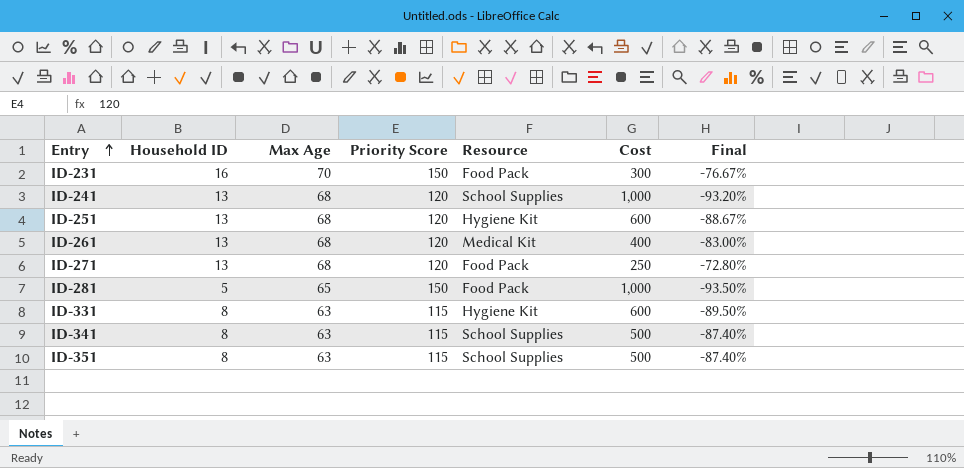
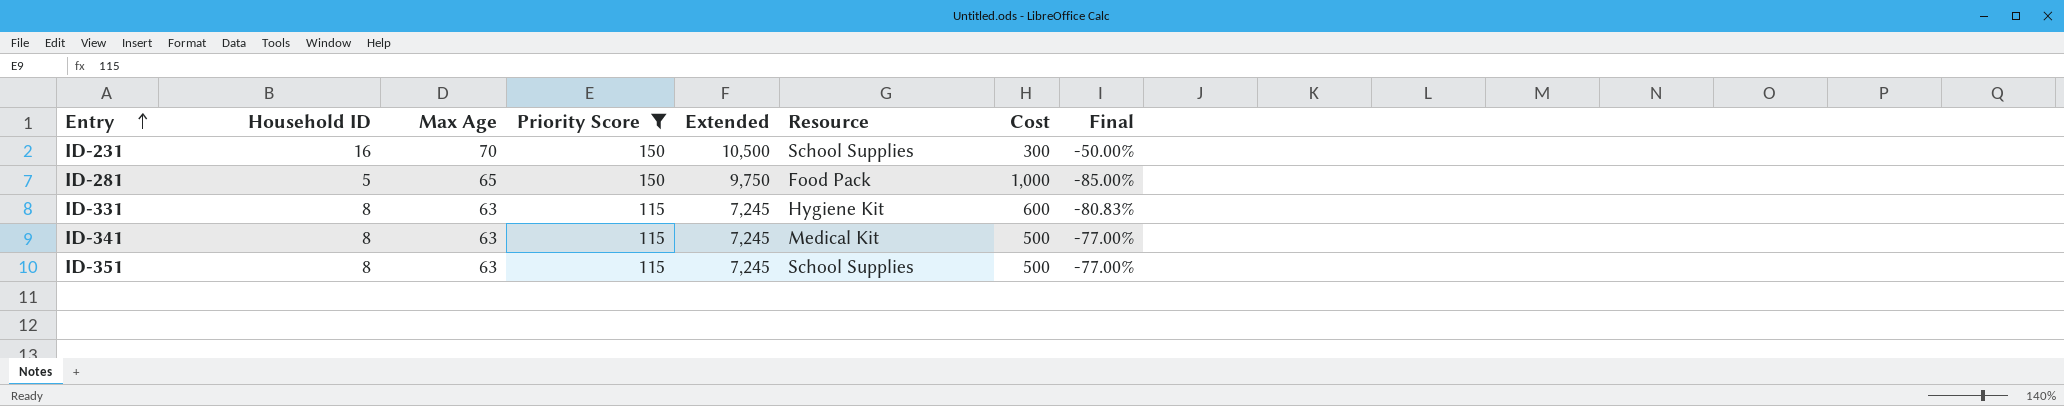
filter: none -> Priority Score != 120
column Extended | formula: none -> [Max Age] * [Priority Score]
column Final | formula: ([Max Age] - [Cost]) / [Cost] -> ([Priority Score] - [Cost]) / [Cost]
ID-231 | Resource: Food Pack -> School Supplies
ID-341 | Resource: School Supplies -> Medical Kit

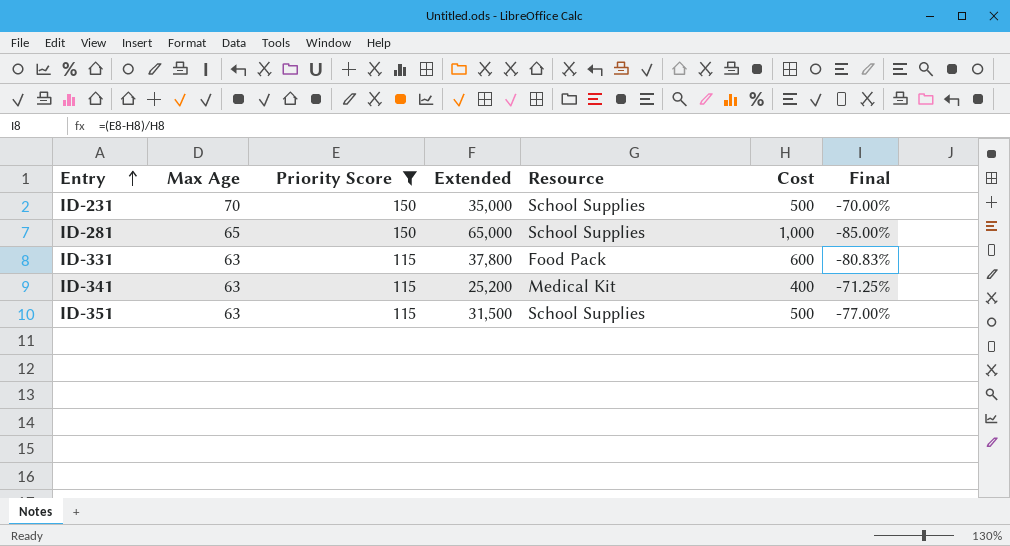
column Household ID | position: 2 -> none
column Extended | formula: [Max Age] * [Priority Score] -> [Max Age] * [Cost]
ID-231 | Cost: 300 -> 500
ID-231 | Final: -50.00% -> -70.00%
ID-281 | Resource: Food Pack -> School Supplies
ID-331 | Resource: Hygiene Kit -> Food Pack
ID-341 | Cost: 500 -> 400
ID-341 | Final: -77.00% -> -71.25%

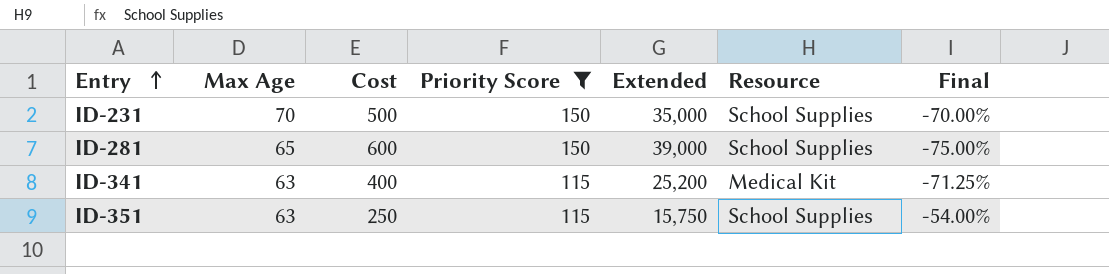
column Cost | position: 6 -> 3
row ID-331: 63 | 115 | 37,800 | Food Pack | 600 | -80.83% -> none
ID-281 | Cost: 1,000 -> 600
ID-281 | Extended: 65,000 -> 39,000
ID-281 | Final: -85.00% -> -75.00%
ID-351 | Cost: 500 -> 250
ID-351 | Extended: 31,500 -> 15,750
ID-351 | Final: -77.00% -> -54.00%

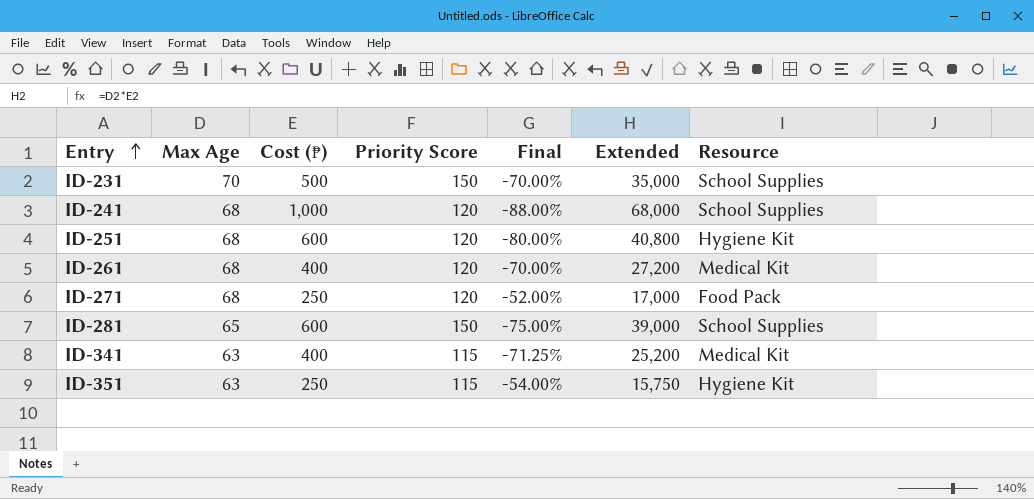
filter: Priority Score != 120 -> none
column name: Cost -> Cost (₱)
column Final | position: 7 -> 5
ID-351 | Resource: School Supplies -> Hygiene Kit

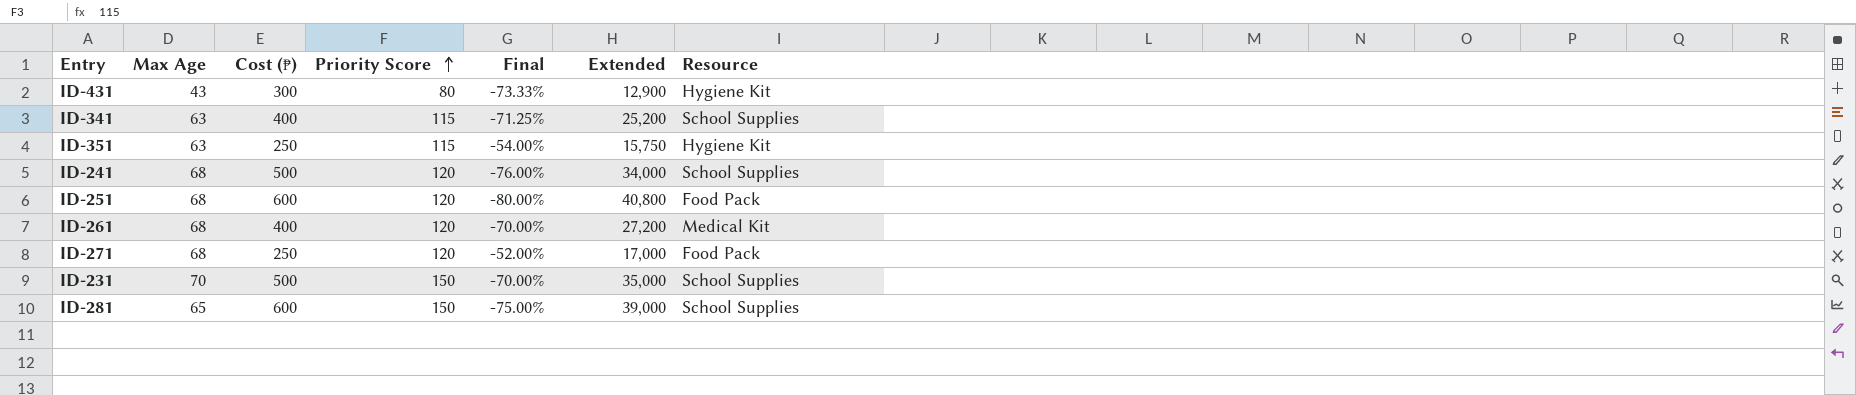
row order: Entry ascending -> Priority Score ascending
row ID-431: none -> 43 | 300 | 80 | -73.33% | 12,900 | Hygiene Kit
ID-341 | Resource: Medical Kit -> School Supplies
ID-241 | Cost (₱): 1,000 -> 500
ID-241 | Final: -88.00% -> -76.00%
ID-241 | Extended: 68,000 -> 34,000
ID-251 | Resource: Hygiene Kit -> Food Pack

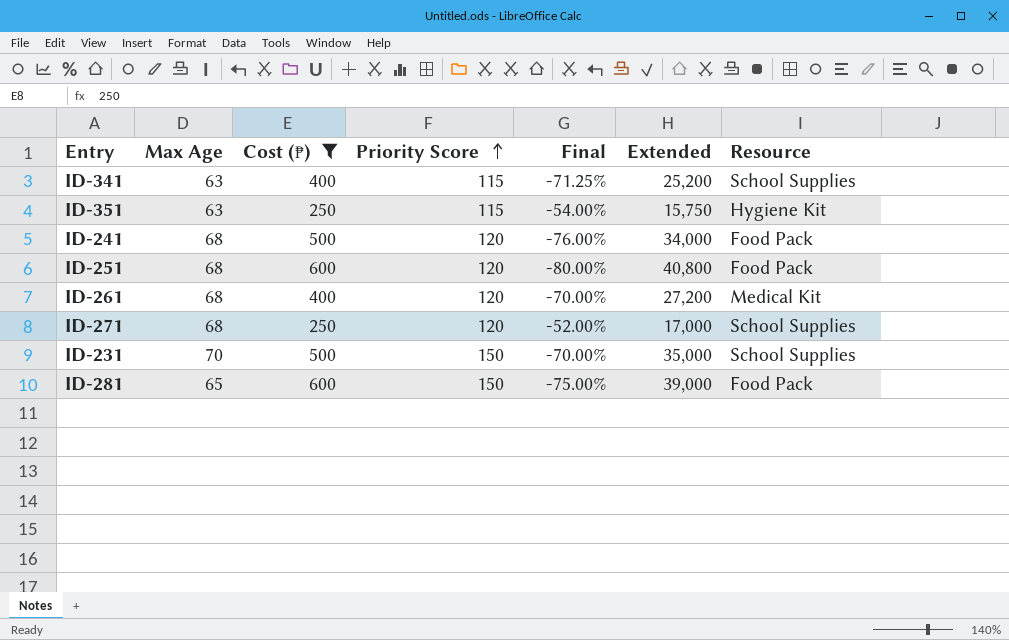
filter: none -> Cost (₱) != 300
ID-241 | Resource: School Supplies -> Food Pack
ID-271 | Resource: Food Pack -> School Supplies
ID-281 | Resource: School Supplies -> Food Pack

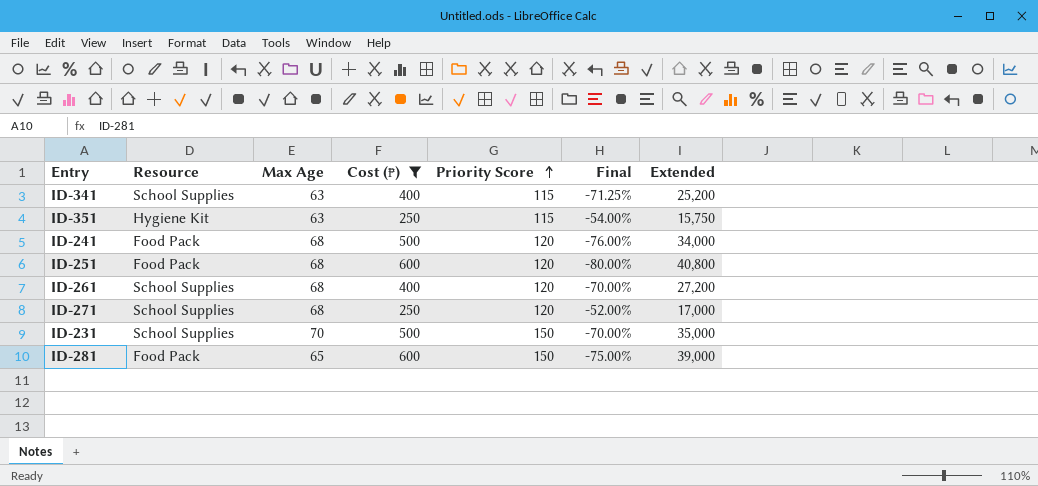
column Resource | position: 7 -> 2
ID-261 | Resource: Medical Kit -> School Supplies

